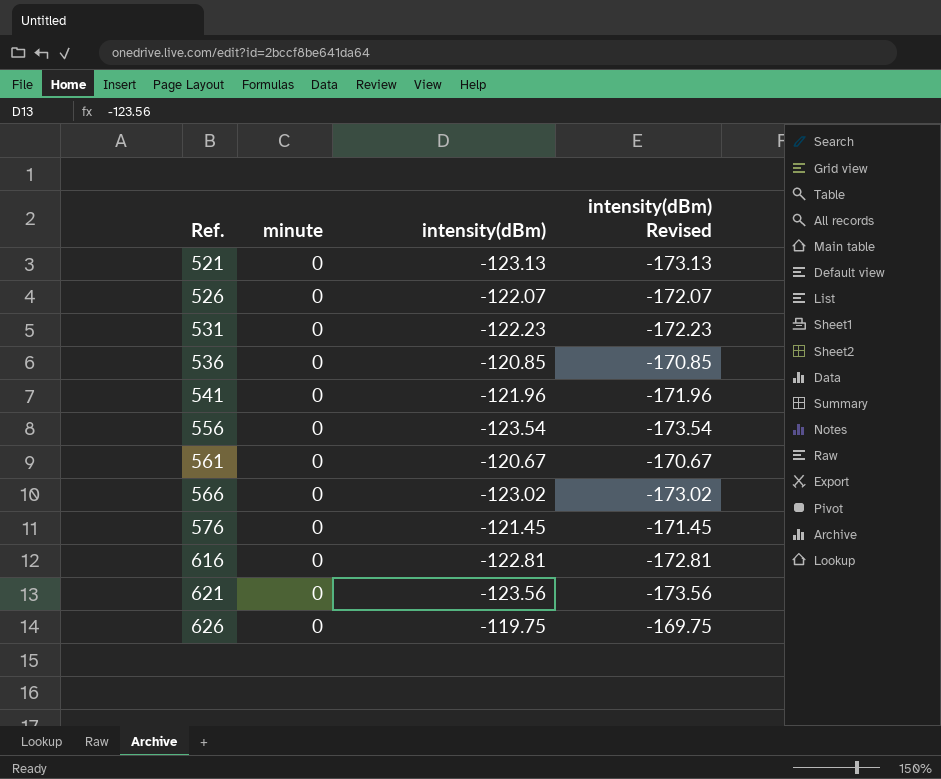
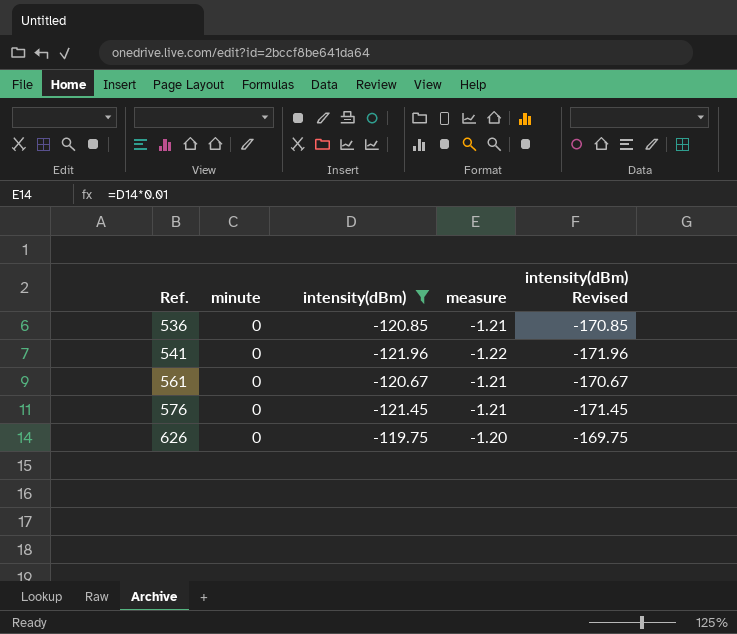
filter: none -> intensity(dBm) >= -121.96
column measure | formula: none -> [intensity(dBm)] * 0.01

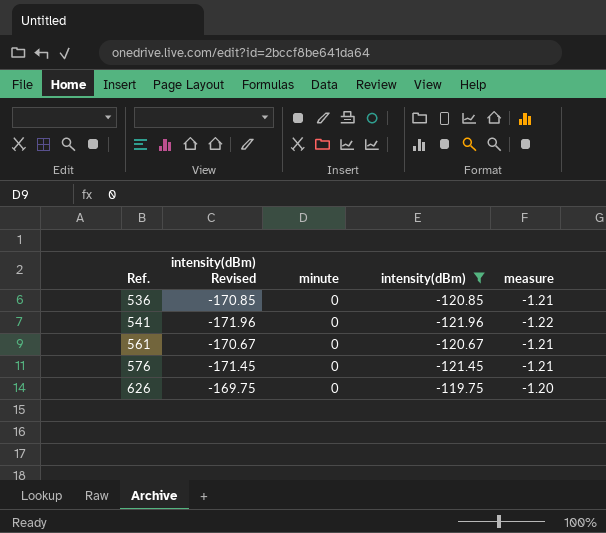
column intensity(dBm) Revised | position: 5 -> 2

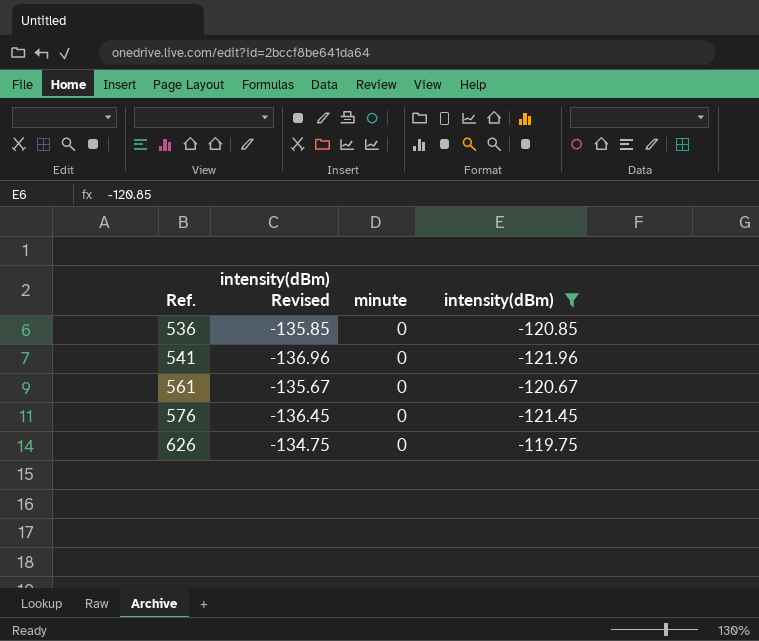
column measure | formula: [intensity(dBm)] * 0.01 -> none
column intensity(dBm) Revised | formula: [intensity(dBm)] - 50 -> [intensity(dBm)] - 15

